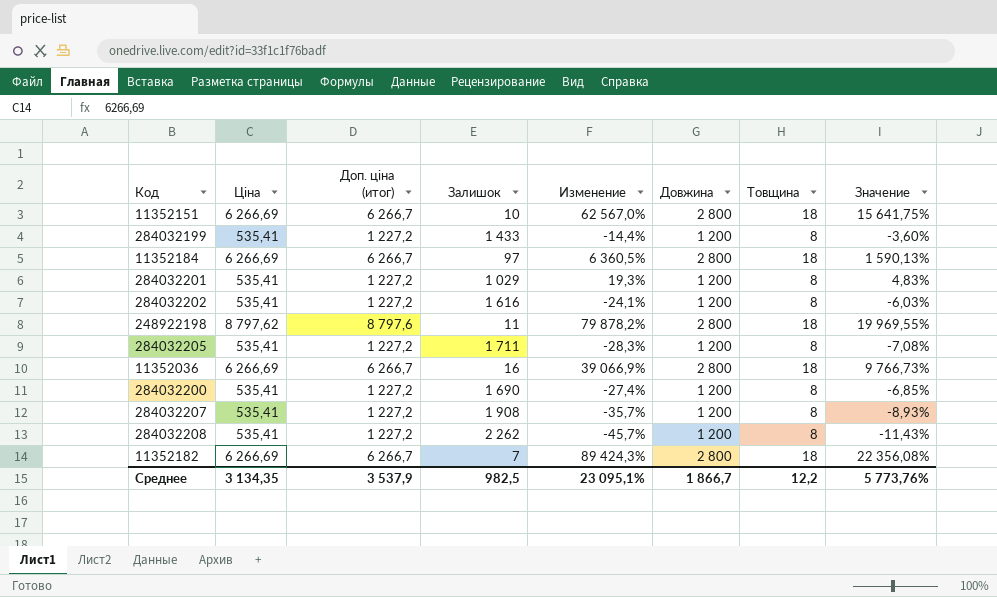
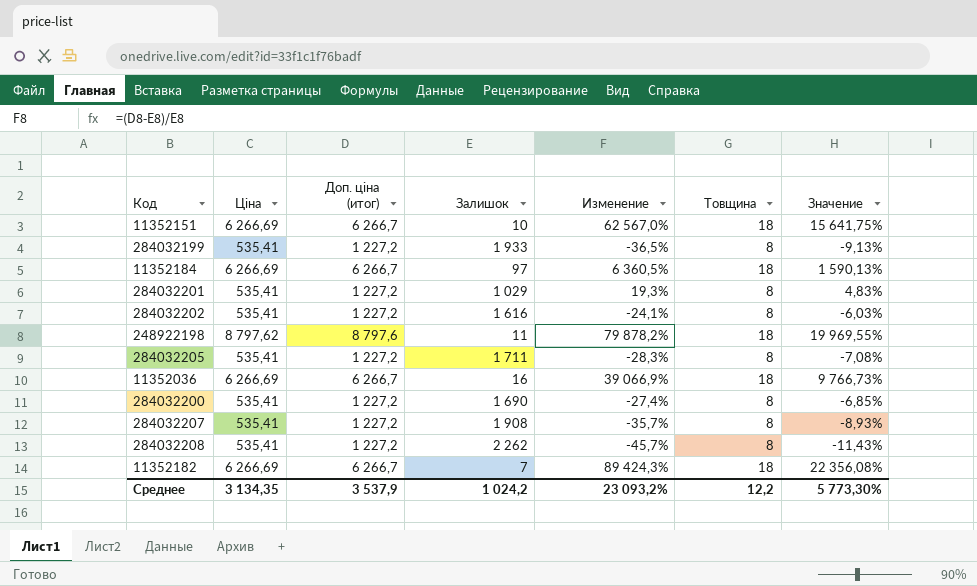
column Довжина | position: 6 -> none
284032199 | Залишок: 1 433 -> 1 933
284032199 | Изменение: -14,4% -> -36,5%
284032199 | Значение: -3,60% -> -9,13%
Среднее | Залишок: 982,5 -> 1 024,2
Среднее | Изменение: 23 095,1% -> 23 093,2%
Среднее | Значение: 5 773,76% -> 5 773,30%

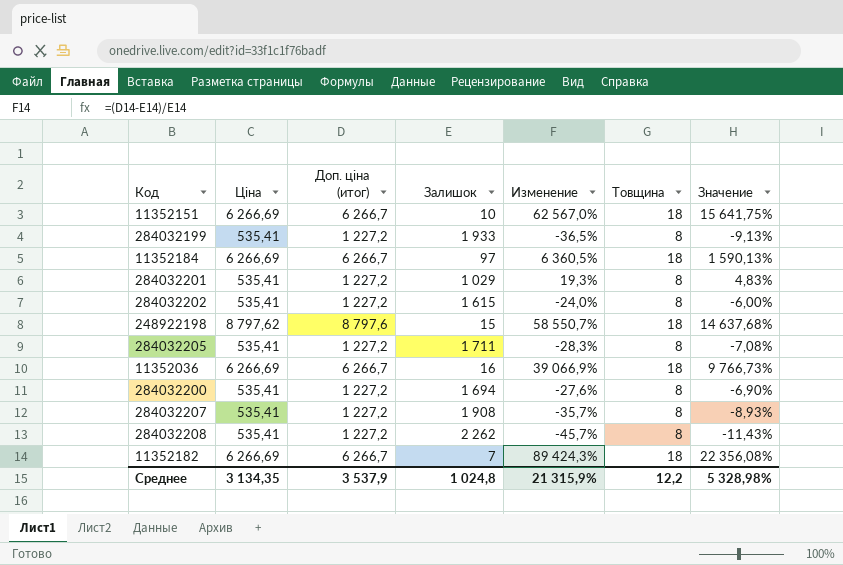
284032202 | Залишок: 1 616 -> 1 615
284032202 | Изменение: -24,1% -> -24,0%
284032202 | Значение: -6,03% -> -6,00%
248922198 | Залишок: 11 -> 15
248922198 | Изменение: 79 878,2% -> 58 550,7%
248922198 | Значение: 19 969,55% -> 14 637,68%
284032200 | Залишок: 1 690 -> 1 694
284032200 | Изменение: -27,4% -> -27,6%
284032200 | Значение: -6,85% -> -6,90%
Среднее | Залишок: 1 024,2 -> 1 024,8
Среднее | Изменение: 23 093,2% -> 21 315,9%
Среднее | Значение: 5 773,30% -> 5 328,98%

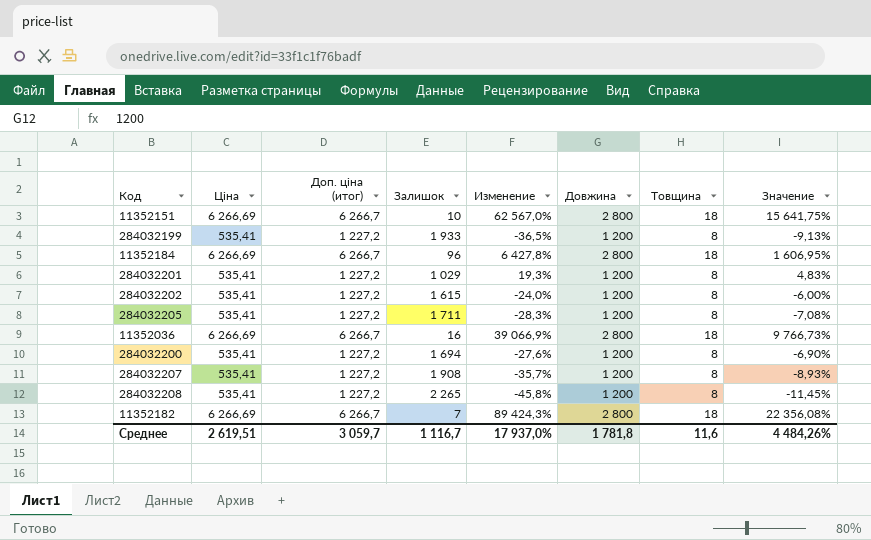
column Довжина | position: none -> 6
row 248922198: 8 797,62 | 8 797,6 | 15 | 58 550,7% | 18 | 14 637,68% -> none
11352184 | Залишок: 97 -> 96
11352184 | Изменение: 6 360,5% -> 6 427,8%
11352184 | Значение: 1 590,13% -> 1 606,95%
284032208 | Залишок: 2 262 -> 2 265
284032208 | Изменение: -45,7% -> -45,8%
284032208 | Значение: -11,43% -> -11,45%
Среднее | Ціна: 3 134,35 -> 2 619,51
Среднее | Доп. ціна (итог): 3 537,9 -> 3 059,7
Среднее | Залишок: 1 024,8 -> 1 116,7
Среднее | Изменение: 21 315,9% -> 17 937,0%
Среднее | Товщина: 12,2 -> 11,6
Среднее | Значение: 5 328,98% -> 4 484,26%

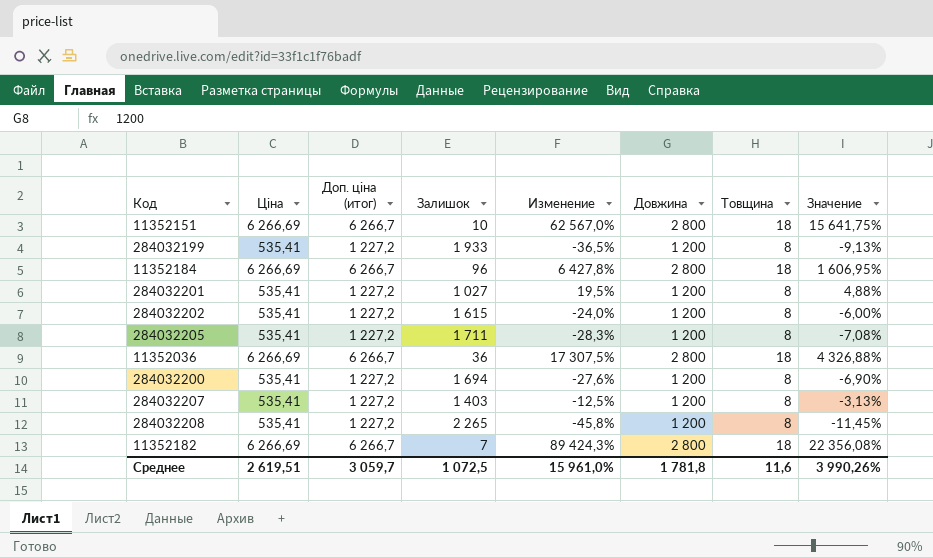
284032201 | Залишок: 1 029 -> 1 027
284032201 | Изменение: 19,3% -> 19,5%
284032201 | Значение: 4,83% -> 4,88%
11352036 | Залишок: 16 -> 36
11352036 | Изменение: 39 066,9% -> 17 307,5%
11352036 | Значение: 9 766,73% -> 4 326,88%
284032207 | Залишок: 1 908 -> 1 403
284032207 | Изменение: -35,7% -> -12,5%
284032207 | Значение: -8,93% -> -3,13%
Среднее | Залишок: 1 116,7 -> 1 072,5
Среднее | Изменение: 17 937,0% -> 15 961,0%
Среднее | Значение: 4 484,26% -> 3 990,26%

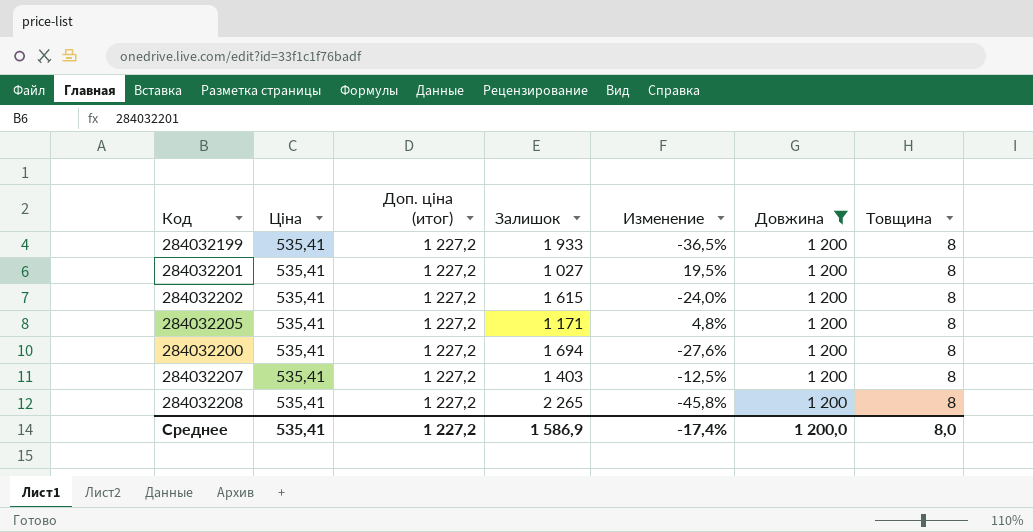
filter: none -> Довжина = 1 200
column Значение | formula: [Изменение] * 0,25 -> none
284032205 | Залишок: 1 711 -> 1 171
284032205 | Изменение: -28,3% -> 4,8%
Среднее | Ціна: 2 619,51 -> 535,41
Среднее | Доп. ціна (итог): 3 059,7 -> 1 227,2
Среднее | Залишок: 1 072,5 -> 1 586,9
Среднее | Изменение: 15 961,0% -> -17,4%
Среднее | Довжина: 1 781,8 -> 1 200,0
Среднее | Товщина: 11,6 -> 8,0

